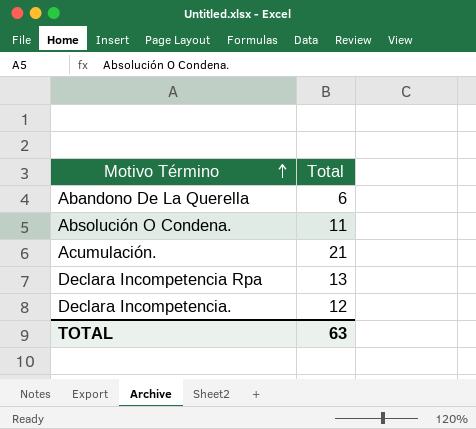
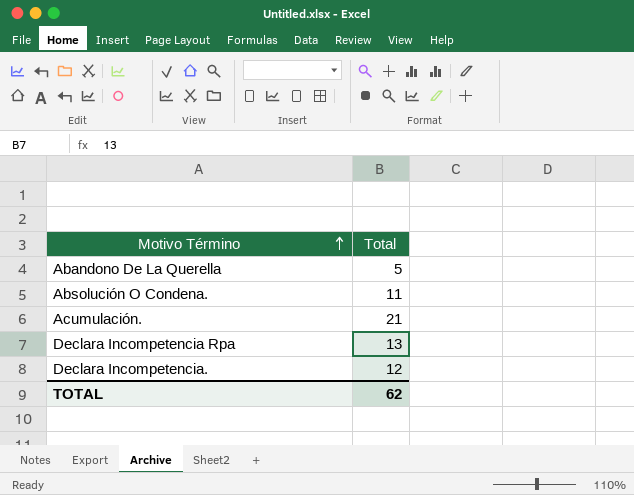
Abandono De La Querella | Total: 6 -> 5
TOTAL | Total: 63 -> 62

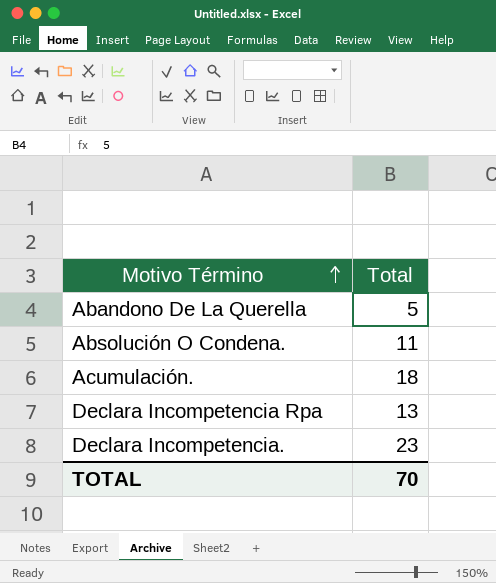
Acumulación. | Total: 21 -> 18
Declara Incompetencia. | Total: 12 -> 23
TOTAL | Total: 62 -> 70

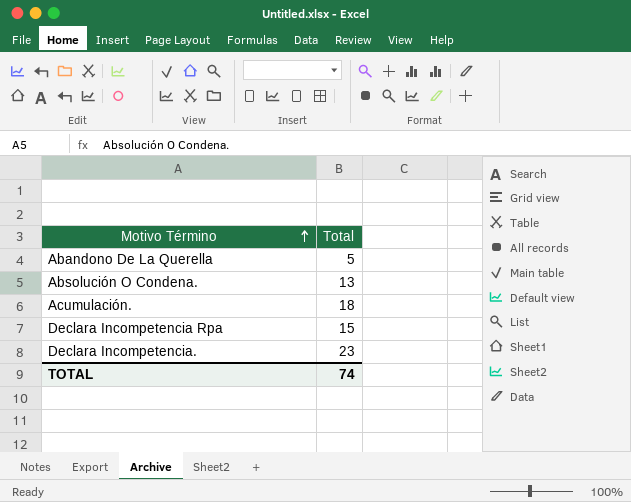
Absolución O Condena. | Total: 11 -> 13
Declara Incompetencia Rpa | Total: 13 -> 15
TOTAL | Total: 70 -> 74

